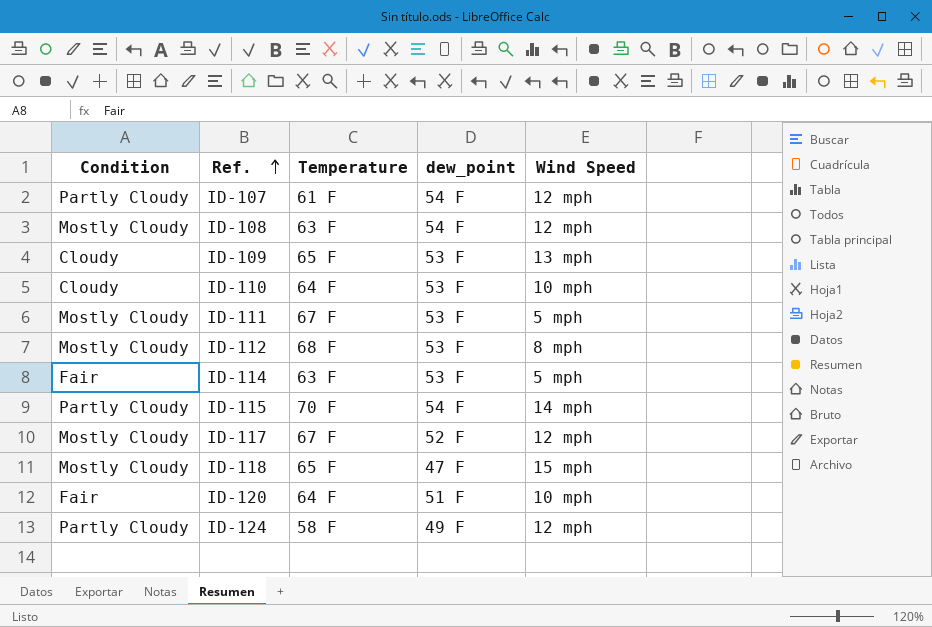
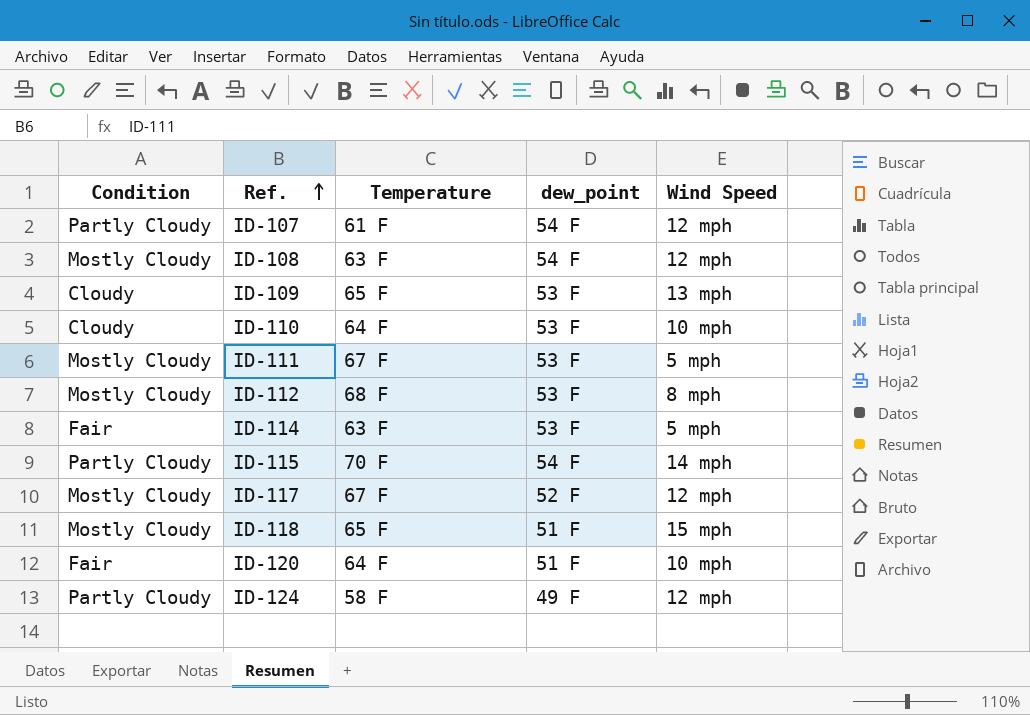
ID-118 | dew_point: 47 F -> 51 F

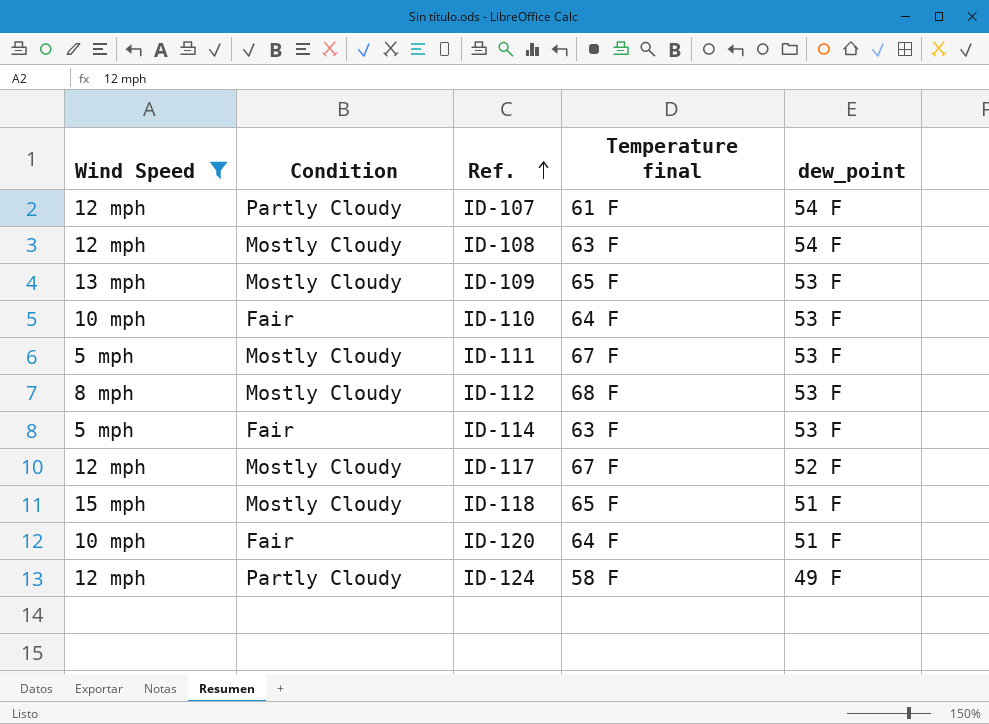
filter: none -> Wind Speed != 14 mph
column Wind Speed | position: 5 -> 1
column name: Temperature -> Temperature final
ID-109 | Condition: Cloudy -> Mostly Cloudy
ID-110 | Condition: Cloudy -> Fair

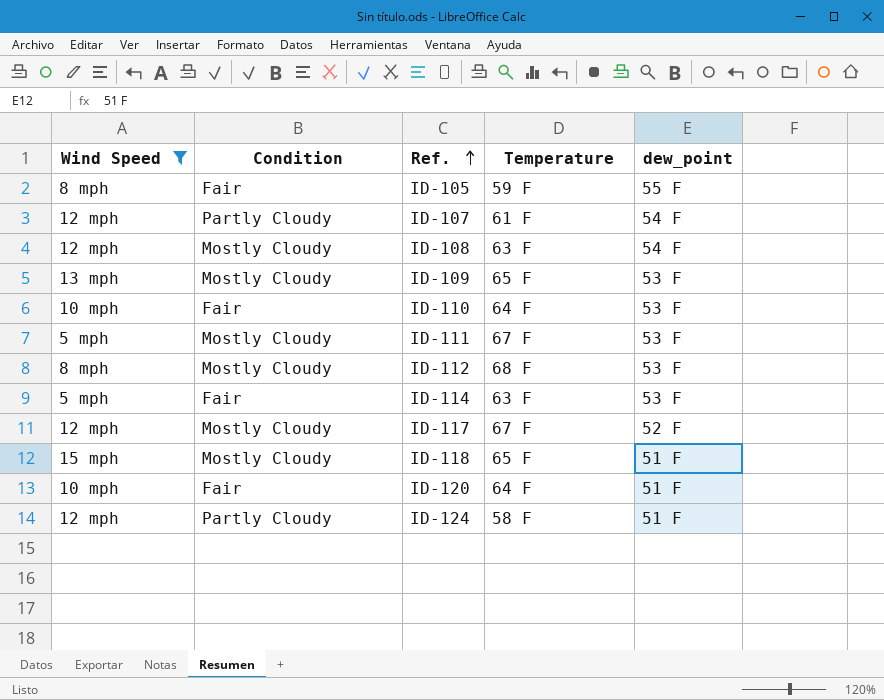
column name: Temperature final -> Temperature
row ID-105: none -> 8 mph | Fair | 59 F | 55 F
ID-124 | dew_point: 49 F -> 51 F

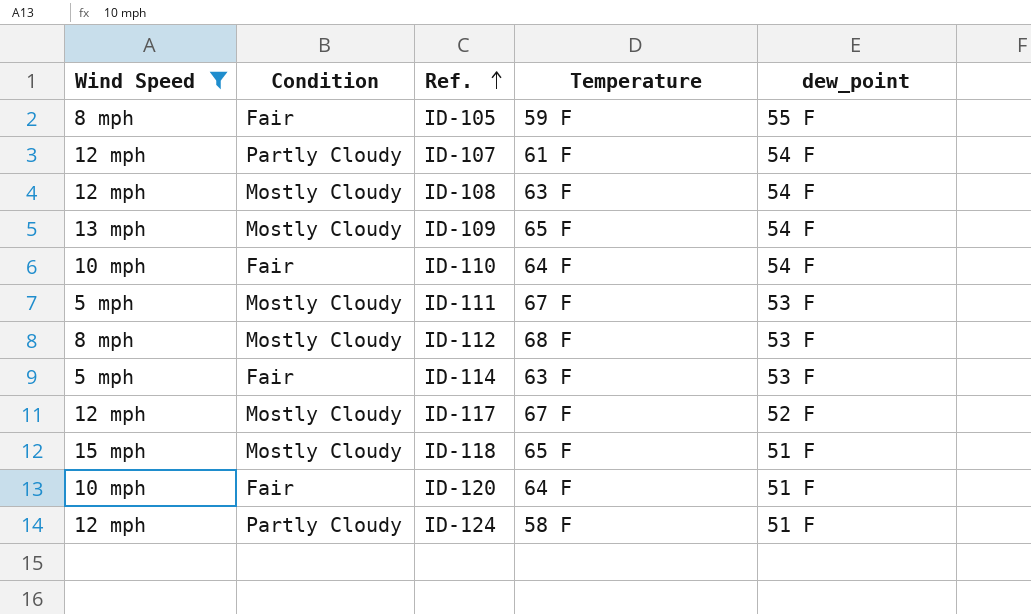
ID-109 | dew_point: 53 F -> 54 F
ID-110 | dew_point: 53 F -> 54 F

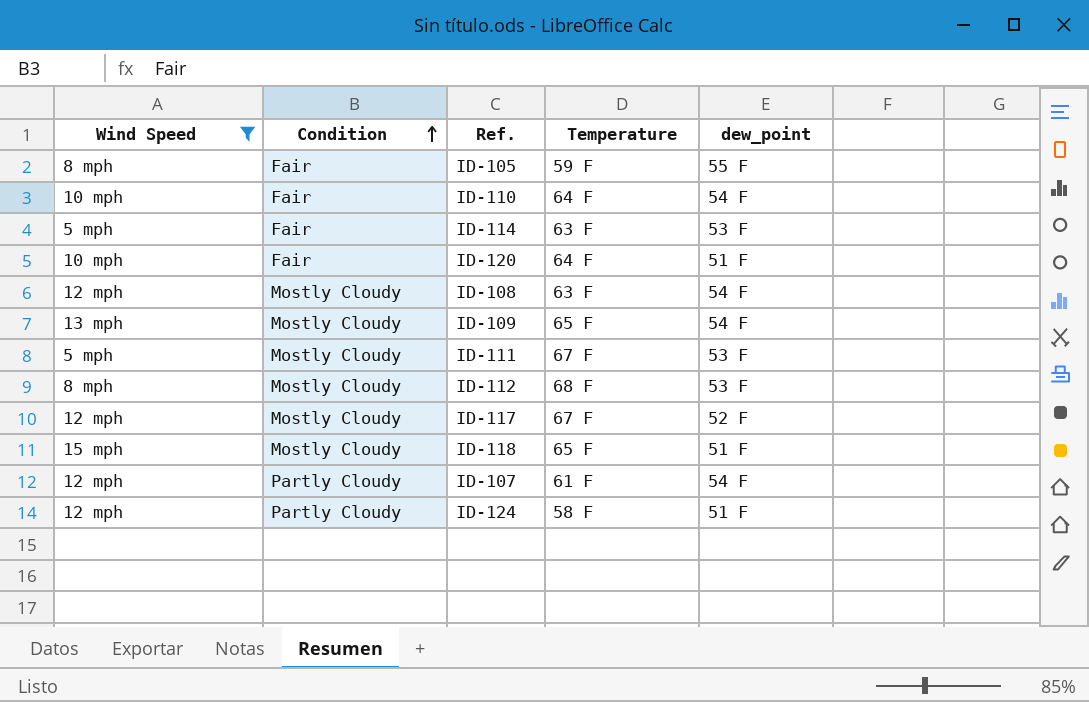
row order: Ref. ascending -> Condition ascending

